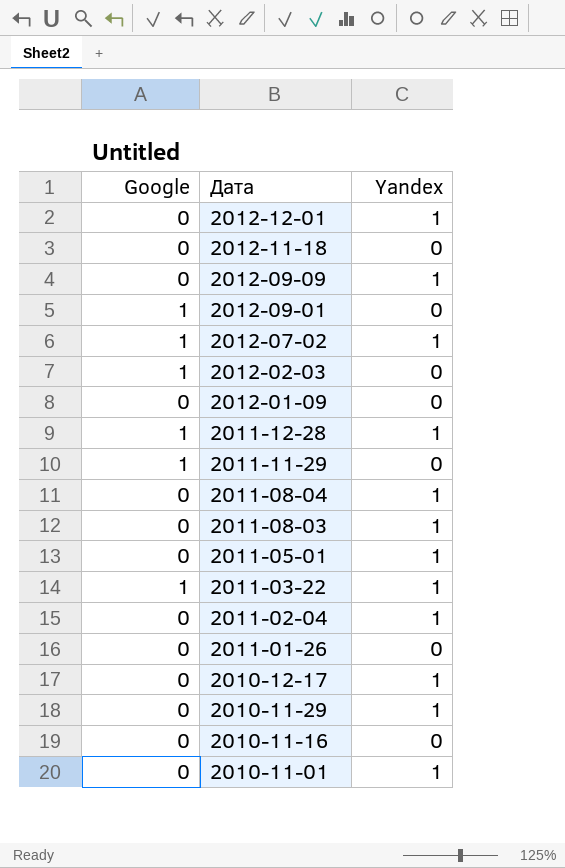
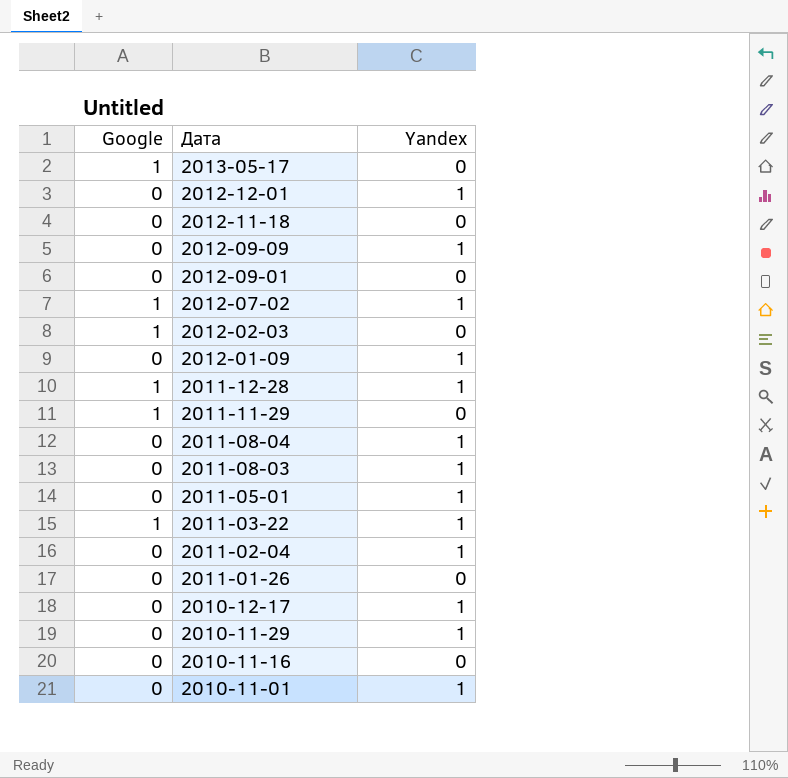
row 2013-05-17: none -> 1 | 0
2012-09-01 | Google: 1 -> 0
2012-01-09 | Yandex: 0 -> 1

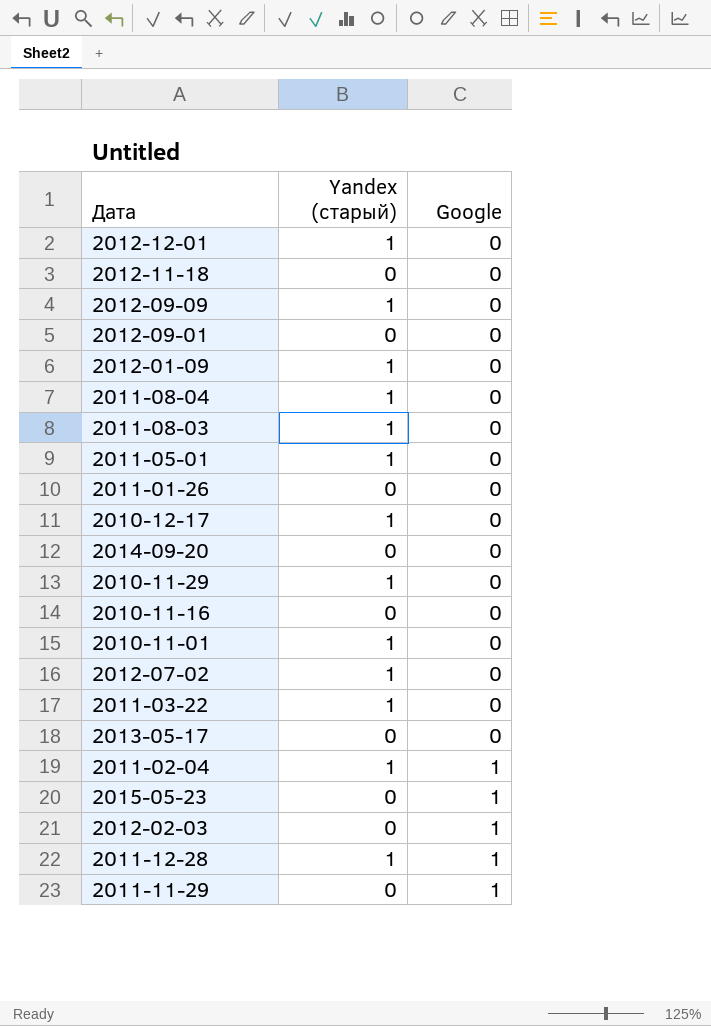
row order: Дата descending -> Google ascending
column name: Yandex -> Yandex (старый)
column Google | position: 1 -> 3
row 2014-09-20: none -> 0 | 0
2012-07-02 | Google: 1 -> 0
2011-03-22 | Google: 1 -> 0
2013-05-17 | Google: 1 -> 0
2011-02-04 | Google: 0 -> 1
row 2015-05-23: none -> 0 | 1

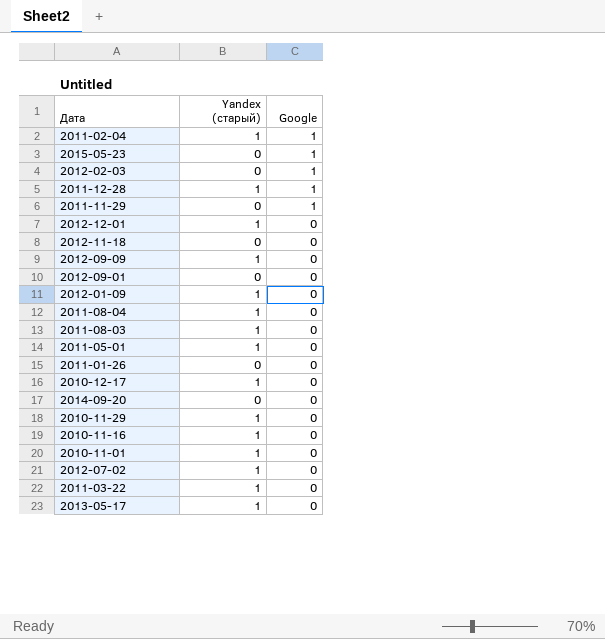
row order: Google ascending -> Google descending
2010-11-16 | Yandex (старый): 0 -> 1
2013-05-17 | Yandex (старый): 0 -> 1

